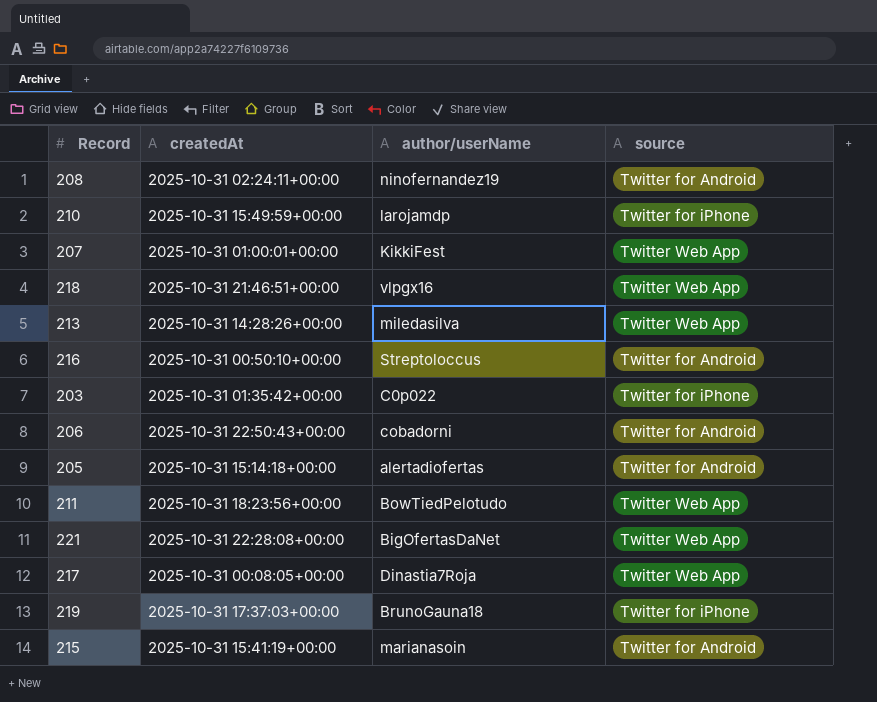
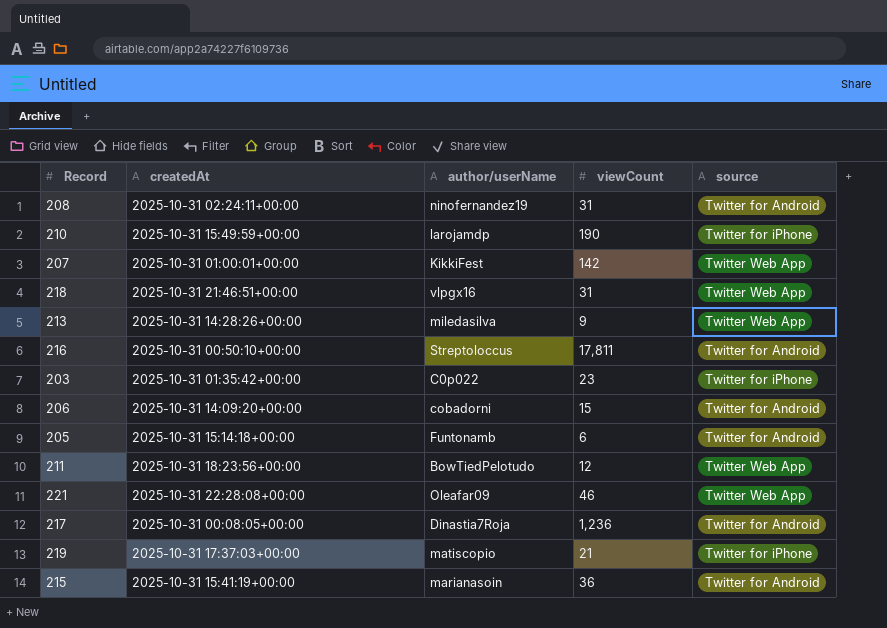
column viewCount | position: none -> 4
206 | createdAt: 2025-10-31 22:50:43+00:00 -> 2025-10-31 14:09:20+00:00
205 | author/userName: alertadiofertas -> Funtonamb
221 | author/userName: BigOfertasDaNet -> Oleafar09
217 | source: Twitter Web App -> Twitter for Android
219 | author/userName: BrunoGauna18 -> matiscopio

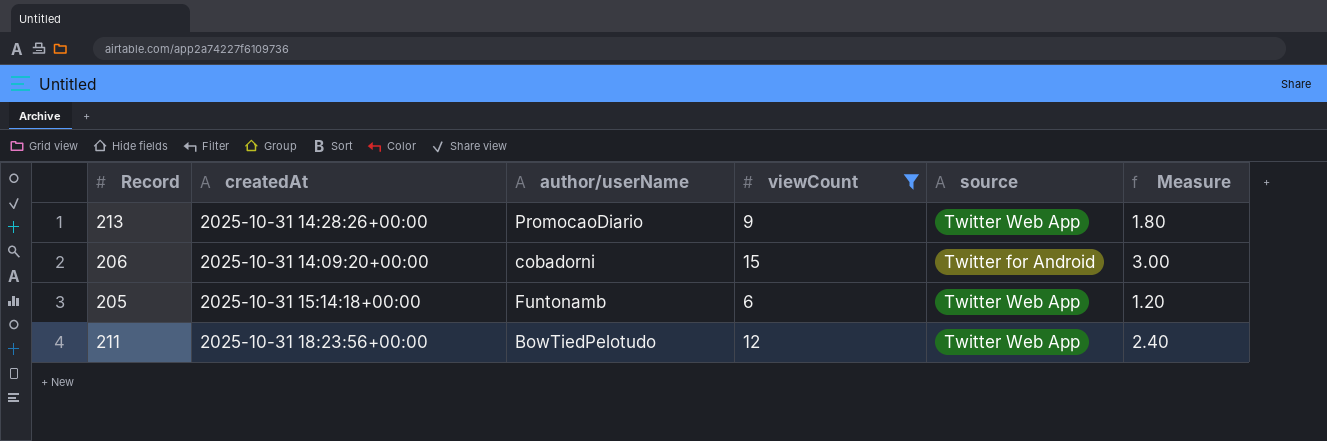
filter: none -> viewCount <= 15
column Measure | formula: none -> [viewCount] * 0.2
213 | author/userName: miledasilva -> PromocaoDiario
205 | source: Twitter for Android -> Twitter Web App

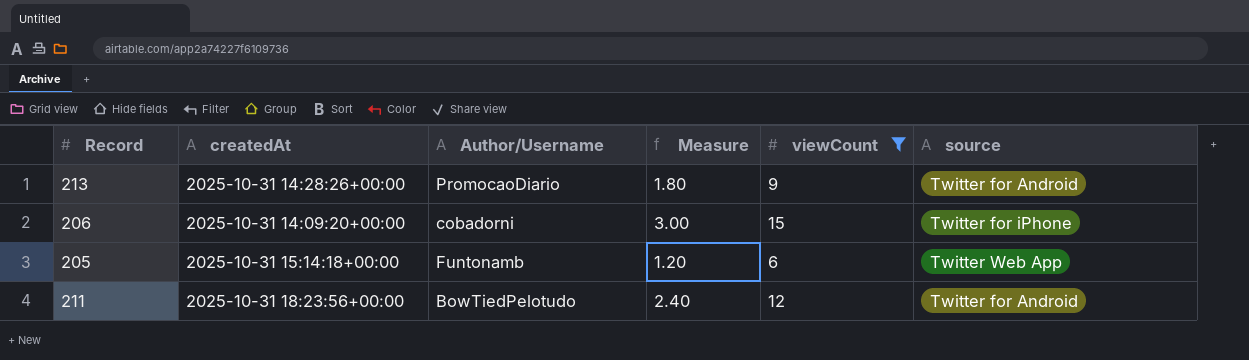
column name: author/userName -> Author/Username
column Measure | position: 6 -> 4
213 | source: Twitter Web App -> Twitter for Android
206 | source: Twitter for Android -> Twitter for iPhone
211 | source: Twitter Web App -> Twitter for Android

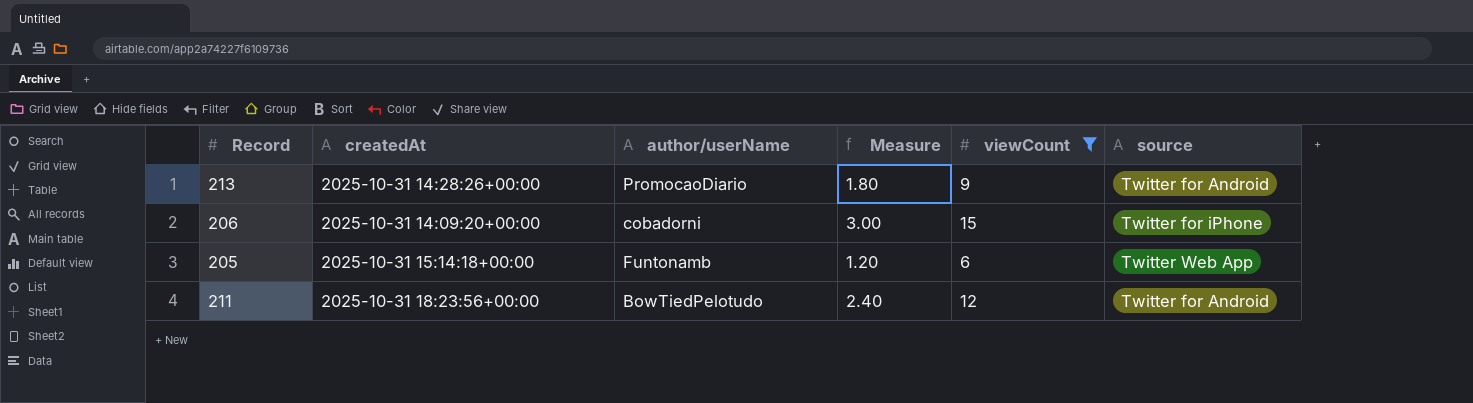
column name: Author/Username -> author/userName

